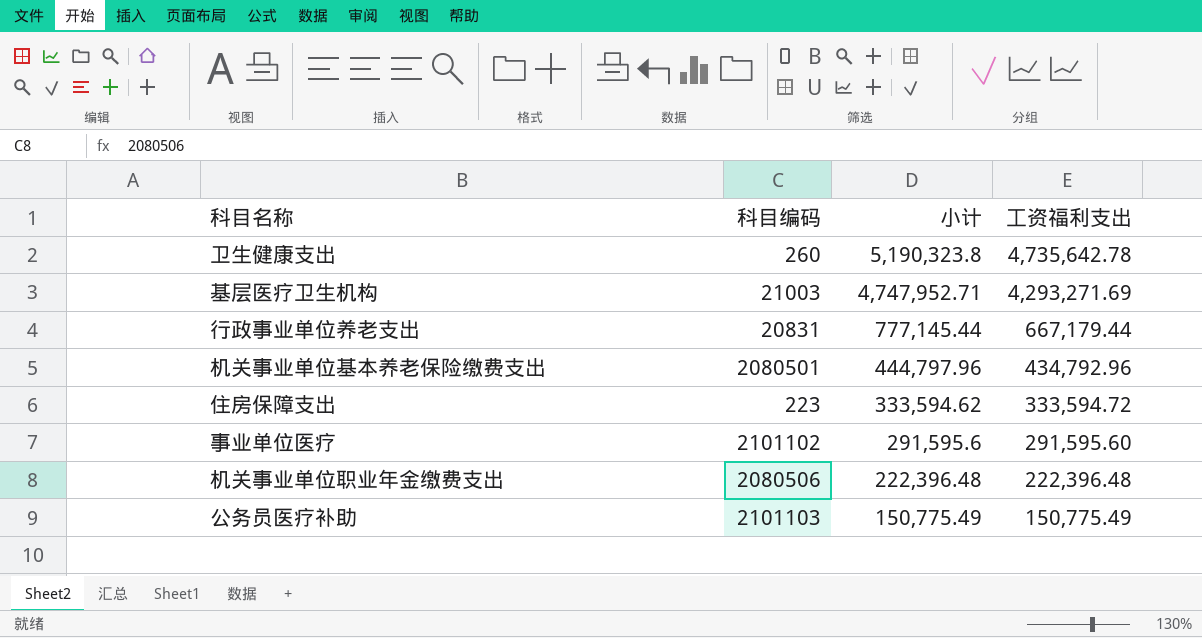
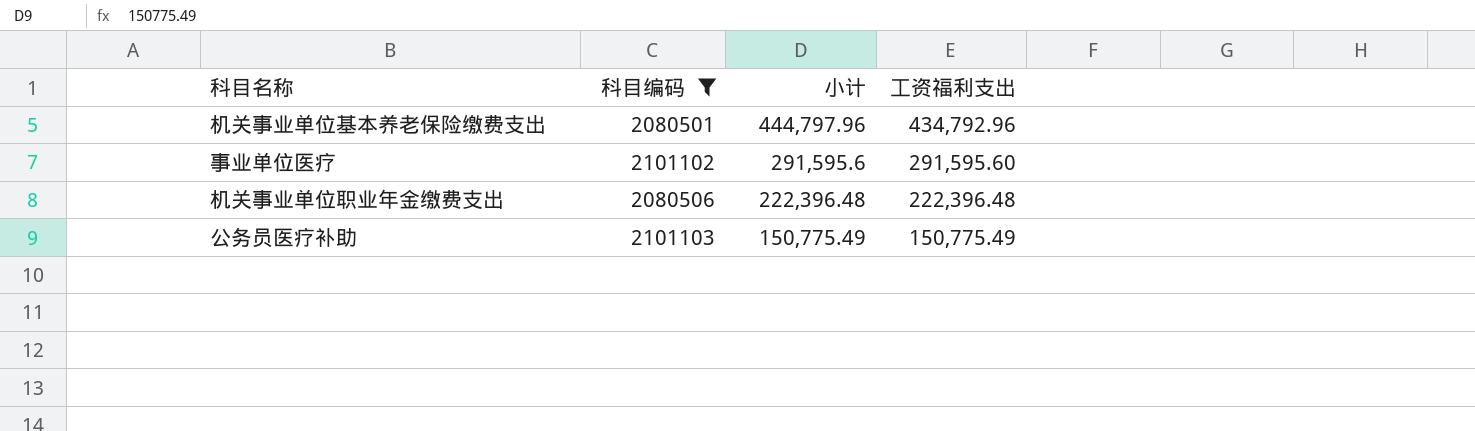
filter: none -> 科目编码 >= 2080501

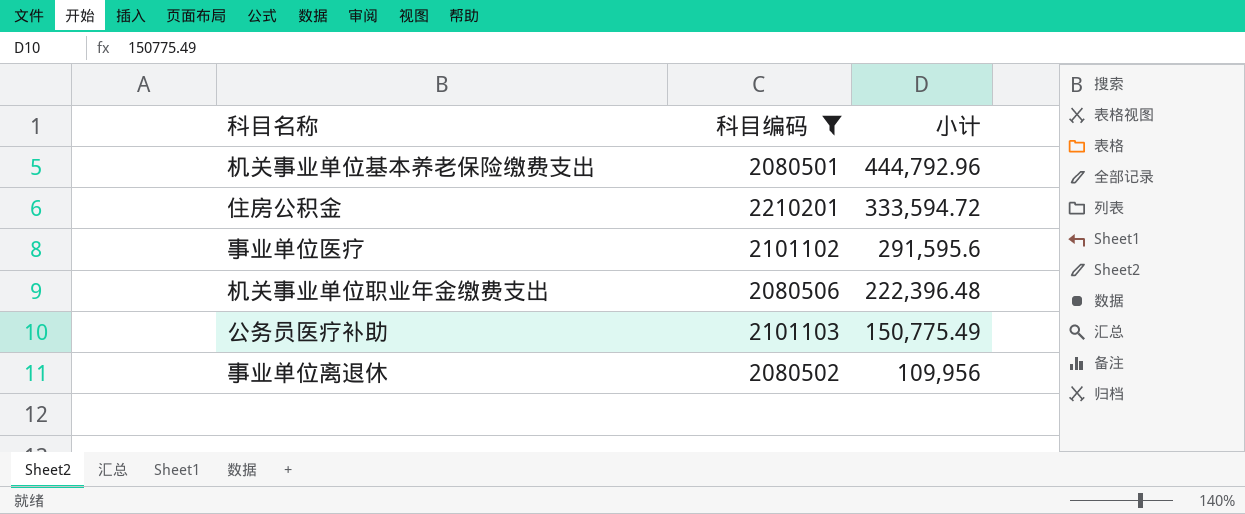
column 工资福利支出 | position: 4 -> none
机关事业单位基本养老保险缴费支出 | 小计: 444,797.96 -> 444,792.96
row 住房公积金: none -> 2210201 | 333,594.72
row 事业单位离退休: none -> 2080502 | 109,956

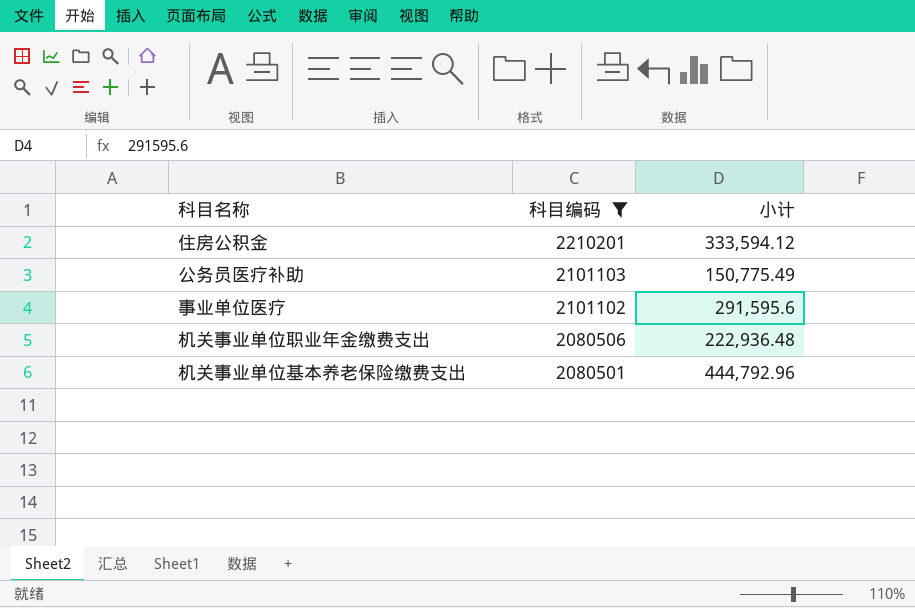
row order: 小计 descending -> 科目编码 descending
row 事业单位离退休: 2080502 | 109,956 -> none
住房公积金 | 小计: 333,594.72 -> 333,594.12
机关事业单位职业年金缴费支出 | 小计: 222,396.48 -> 222,936.48

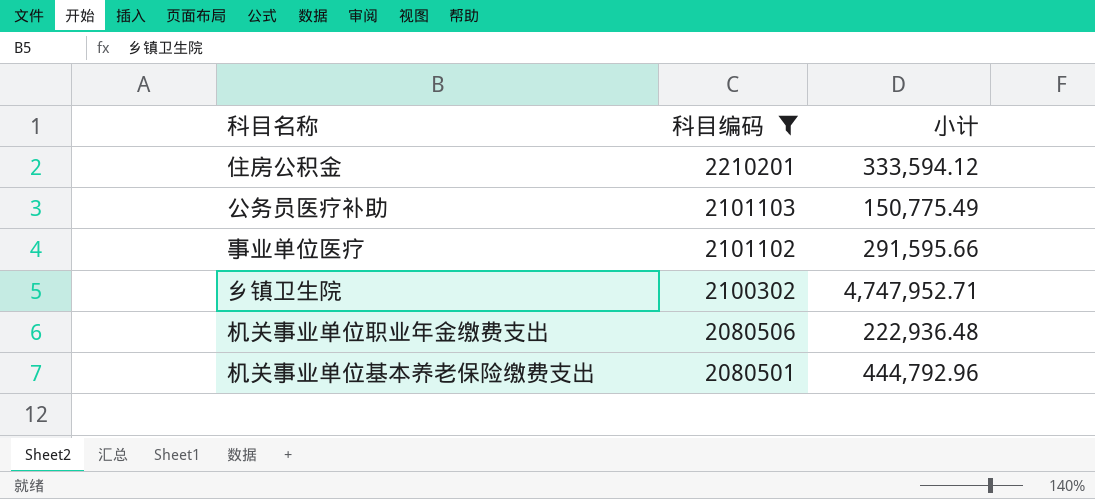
事业单位医疗 | 小计: 291,595.6 -> 291,595.66
row 乡镇卫生院: none -> 2100302 | 4,747,952.71

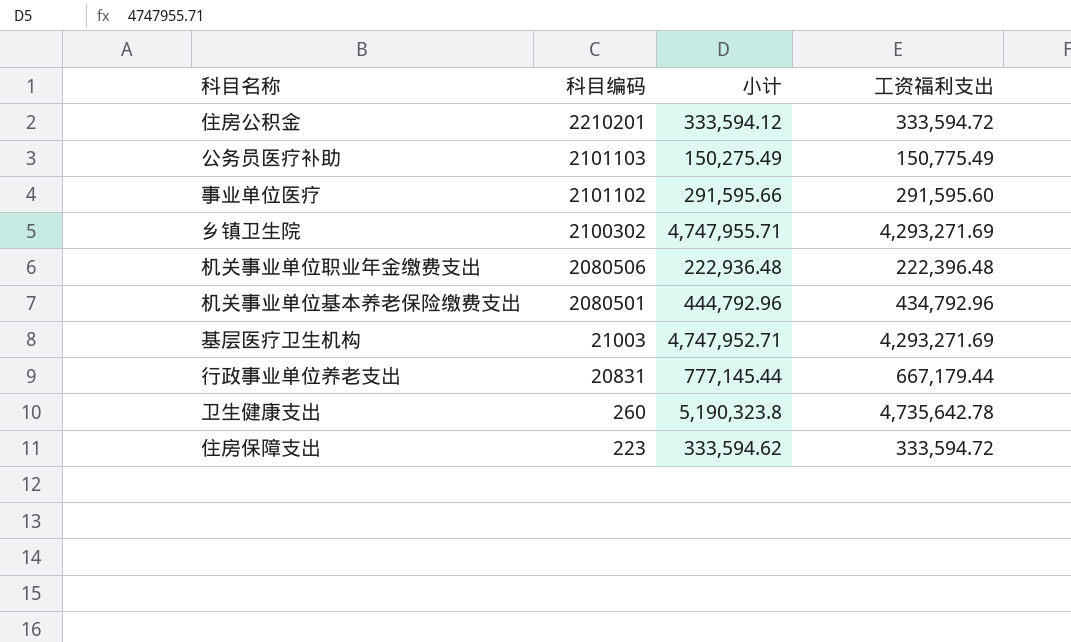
filter: 科目编码 >= 2080501 -> none
column 工资福利支出 | position: none -> 4
公务员医疗补助 | 小计: 150,775.49 -> 150,275.49
乡镇卫生院 | 小计: 4,747,952.71 -> 4,747,955.71

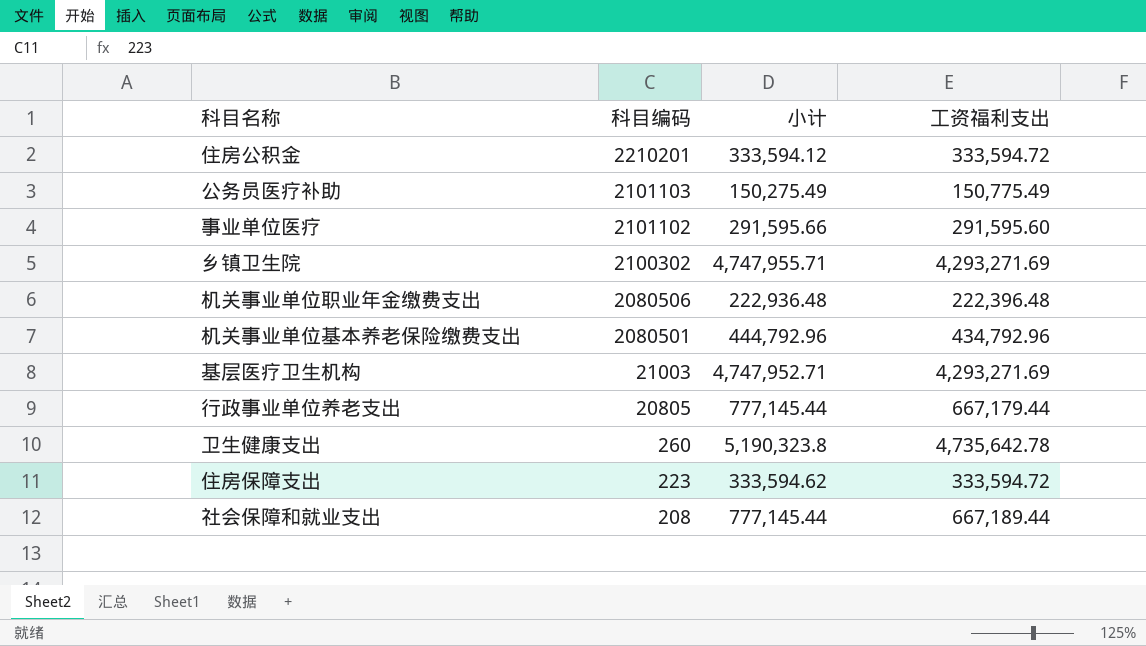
行政事业单位养老支出 | 科目编码: 20831 -> 20805
row 社会保障和就业支出: none -> 208 | 777,145.44 | 667,189.44

